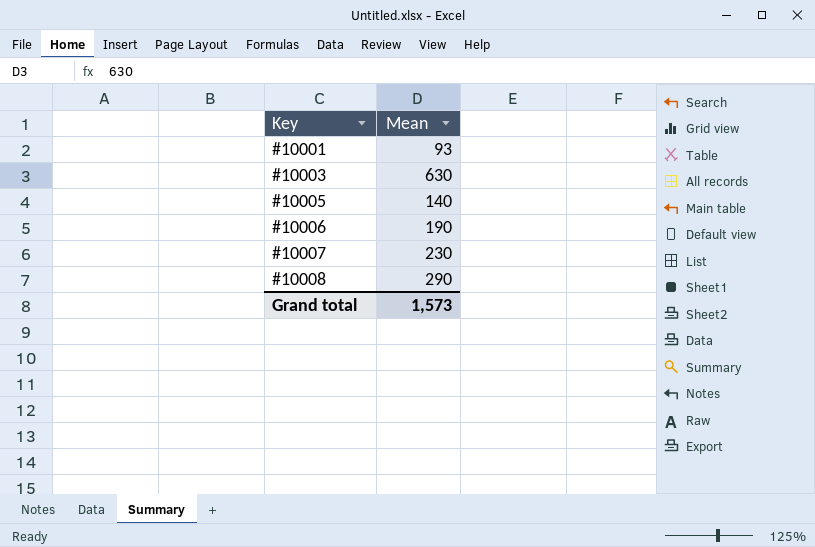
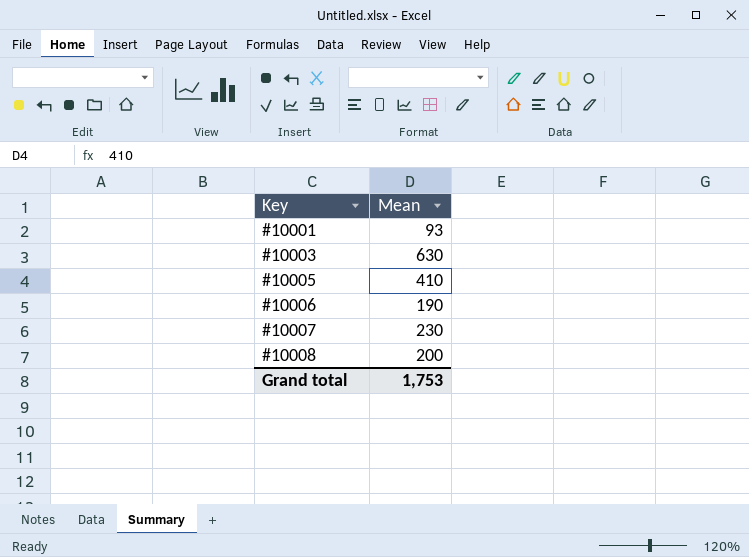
#10005 | Mean: 140 -> 410
#10008 | Mean: 290 -> 200
Grand total | Mean: 1,573 -> 1,753

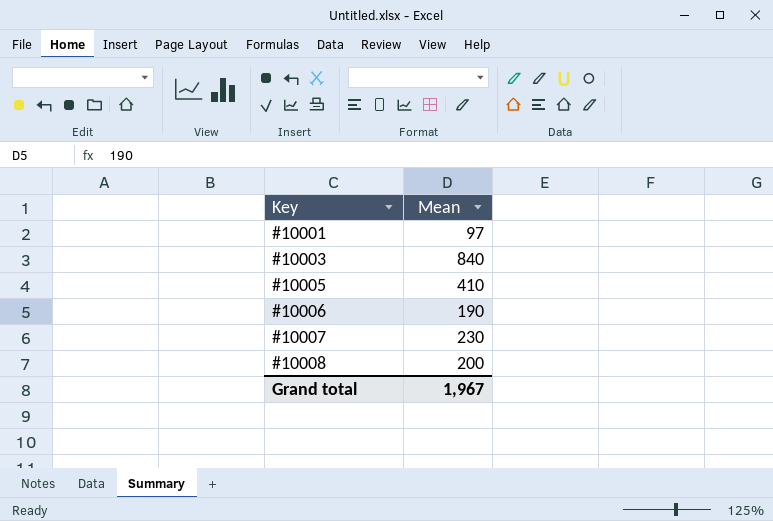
#10001 | Mean: 93 -> 97
#10003 | Mean: 630 -> 840
Grand total | Mean: 1,753 -> 1,967

